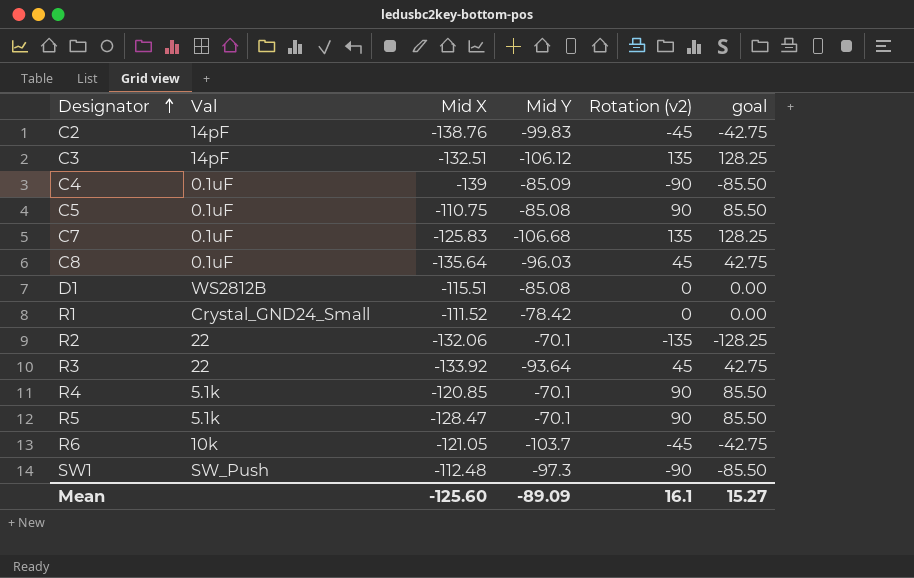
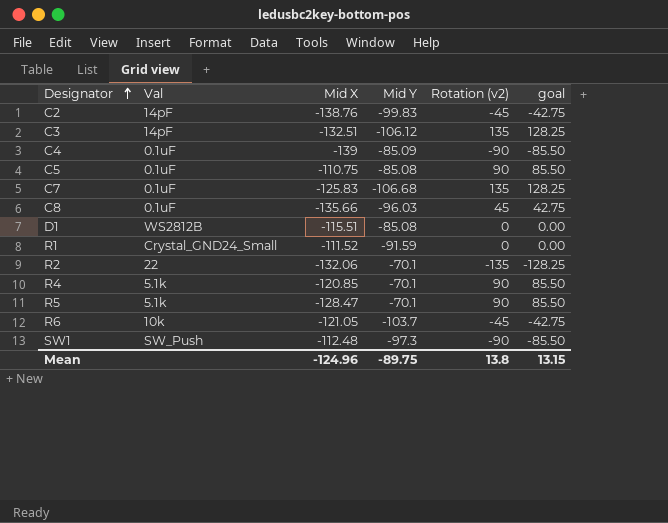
row R3: 22 | -133.92 | -93.64 | 45 | 42.75 -> none
C8 | Mid X: -135.64 -> -135.66
R1 | Mid Y: -78.42 -> -91.59
Mean | Mid X: -125.60 -> -124.96
Mean | Mid Y: -89.09 -> -89.75
Mean | Rotation (v2): 16.1 -> 13.8
Mean | goal: 15.27 -> 13.15

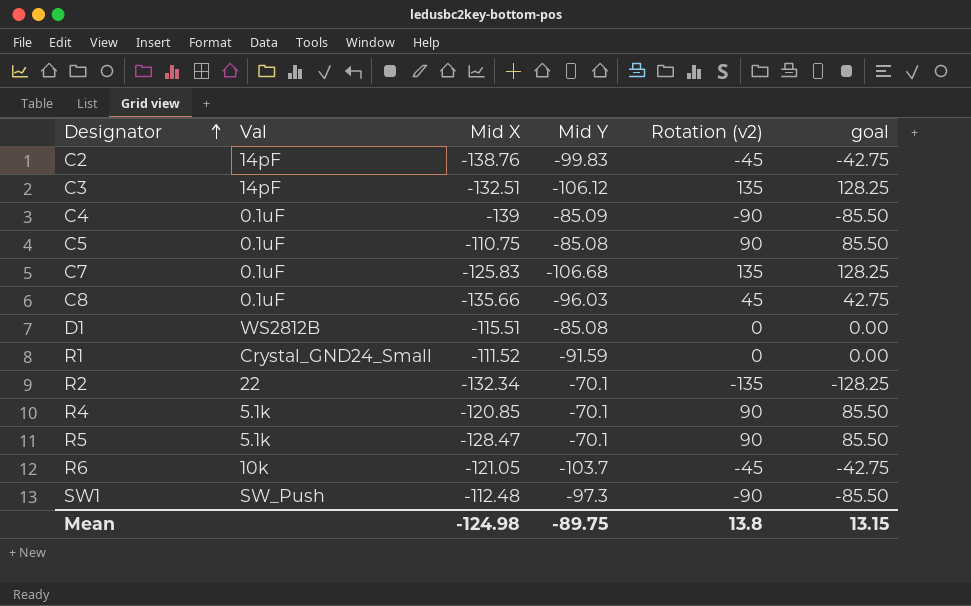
R2 | Mid X: -132.06 -> -132.34
Mean | Mid X: -124.96 -> -124.98

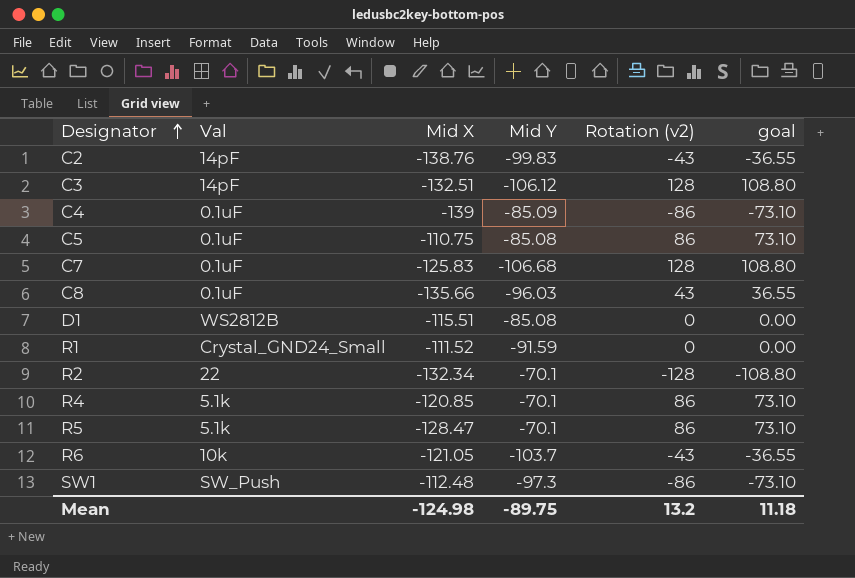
column goal | formula: [Rotation (v2)] * 0.95 -> [Rotation (v2)] * 0.85
C2 | Rotation (v2): -45 -> -43
C3 | Rotation (v2): 135 -> 128
C4 | Rotation (v2): -90 -> -86
C5 | Rotation (v2): 90 -> 86
C7 | Rotation (v2): 135 -> 128
C8 | Rotation (v2): 45 -> 43
R2 | Rotation (v2): -135 -> -128
R4 | Rotation (v2): 90 -> 86
R5 | Rotation (v2): 90 -> 86
R6 | Rotation (v2): -45 -> -43
SW1 | Rotation (v2): -90 -> -86
Mean | Rotation (v2): 13.8 -> 13.2
Mean | goal: 13.15 -> 11.18

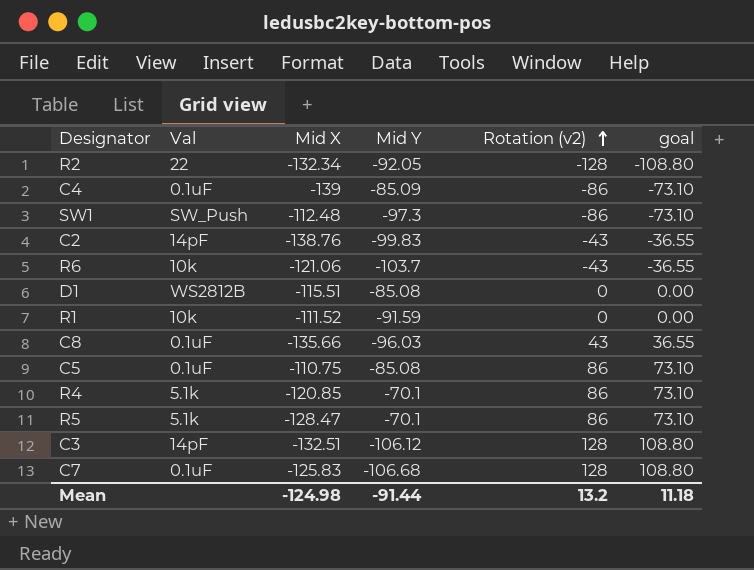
row order: Designator ascending -> Rotation (v2) ascending
R2 | Mid Y: -70.1 -> -92.05
R6 | Mid X: -121.05 -> -121.06
R1 | Val: Crystal_GND24_Small -> 10k
Mean | Mid Y: -89.75 -> -91.44

